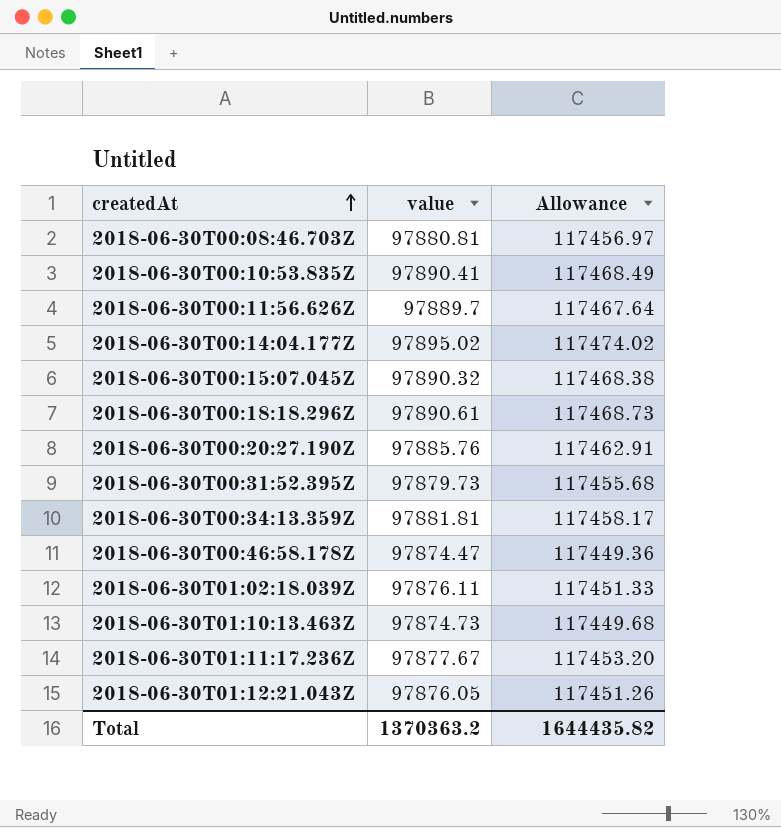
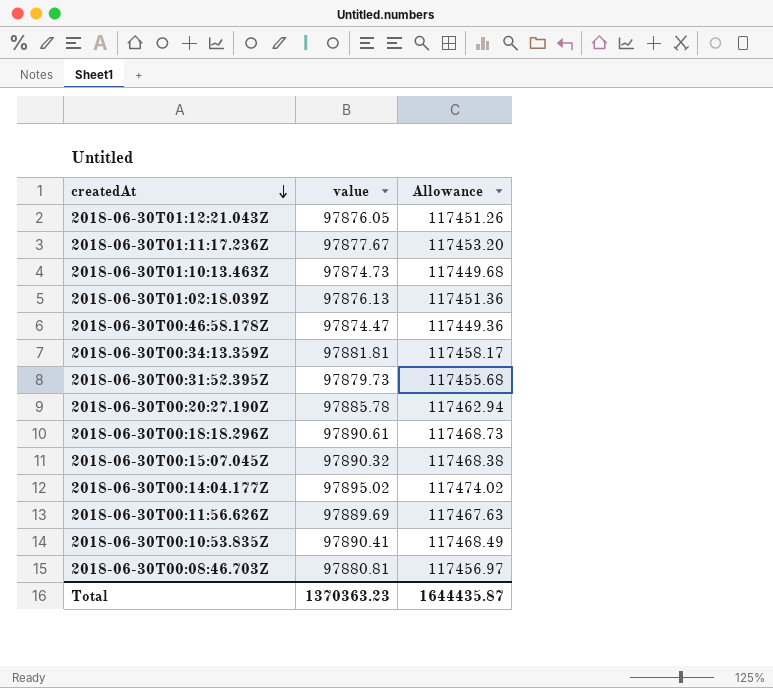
row order: createdAt ascending -> createdAt descending
2018-06-30T01:02:18.039Z | value: 97876.11 -> 97876.13
2018-06-30T01:02:18.039Z | Allowance: 117451.33 -> 117451.36
2018-06-30T00:20:27.190Z | value: 97885.76 -> 97885.78
2018-06-30T00:20:27.190Z | Allowance: 117462.91 -> 117462.94
2018-06-30T00:11:56.626Z | value: 97889.7 -> 97889.69
2018-06-30T00:11:56.626Z | Allowance: 117467.64 -> 117467.63
Total | value: 1370363.2 -> 1370363.23
Total | Allowance: 1644435.82 -> 1644435.87

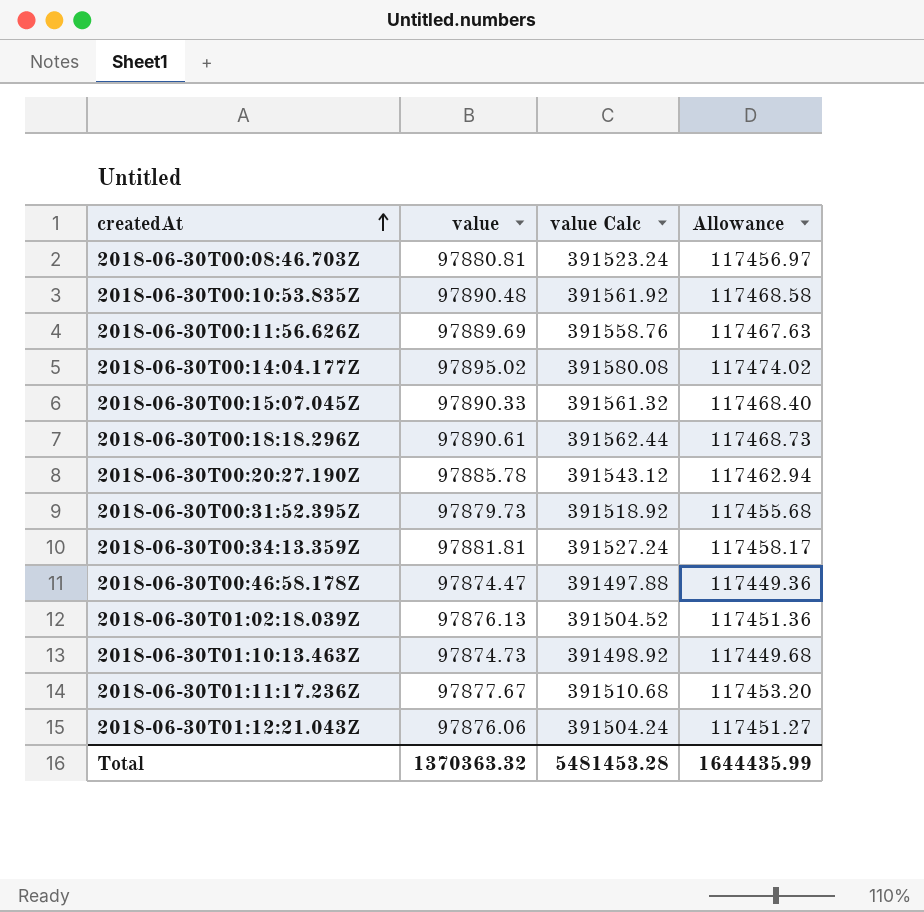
row order: createdAt descending -> createdAt ascending
column value Calc | formula: none -> [value] * 4
2018-06-30T00:10:53.835Z | value: 97890.41 -> 97890.48
2018-06-30T00:10:53.835Z | Allowance: 117468.49 -> 117468.58
2018-06-30T00:15:07.045Z | value: 97890.32 -> 97890.33
2018-06-30T00:15:07.045Z | Allowance: 117468.38 -> 117468.40
2018-06-30T01:12:21.043Z | value: 97876.05 -> 97876.06
2018-06-30T01:12:21.043Z | Allowance: 117451.26 -> 117451.27
Total | value: 1370363.23 -> 1370363.32
Total | Allowance: 1644435.87 -> 1644435.99

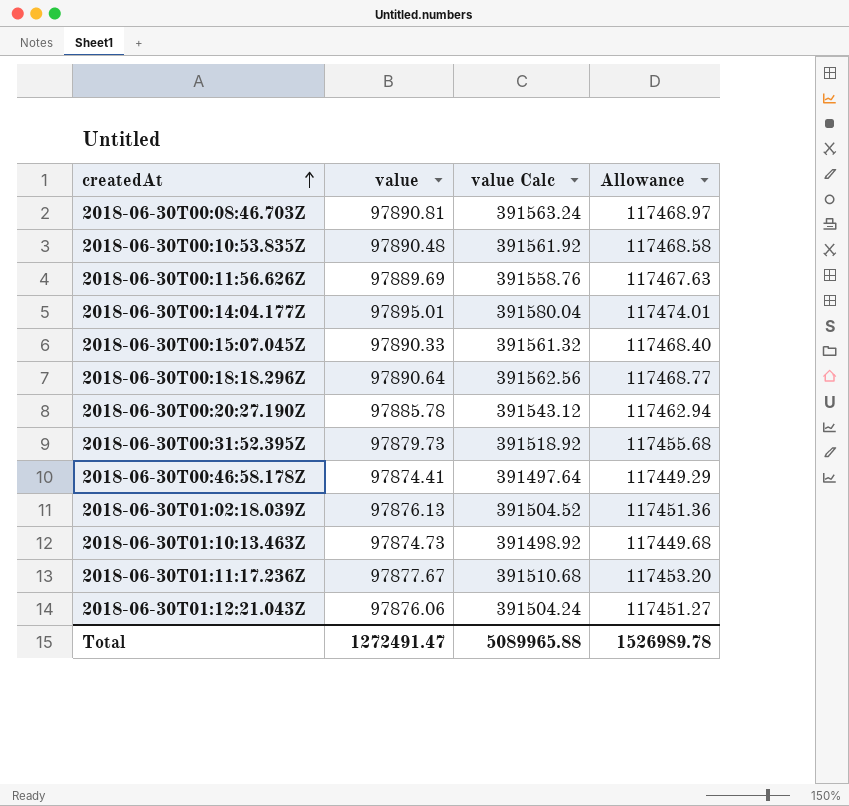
row 2018-06-30T00:34:13.359Z: 97881.81 | 391527.24 | 117458.17 -> none
2018-06-30T00:08:46.703Z | value: 97880.81 -> 97890.81
2018-06-30T00:08:46.703Z | value Calc: 391523.24 -> 391563.24
2018-06-30T00:08:46.703Z | Allowance: 117456.97 -> 117468.97
2018-06-30T00:14:04.177Z | value: 97895.02 -> 97895.01
2018-06-30T00:14:04.177Z | value Calc: 391580.08 -> 391580.04
2018-06-30T00:14:04.177Z | Allowance: 117474.02 -> 117474.01
2018-06-30T00:18:18.296Z | value: 97890.61 -> 97890.64
2018-06-30T00:18:18.296Z | value Calc: 391562.44 -> 391562.56
2018-06-30T00:18:18.296Z | Allowance: 117468.73 -> 117468.77
2018-06-30T00:46:58.178Z | value: 97874.47 -> 97874.41
2018-06-30T00:46:58.178Z | value Calc: 391497.88 -> 391497.64
2018-06-30T00:46:58.178Z | Allowance: 117449.36 -> 117449.29
Total | value: 1370363.32 -> 1272491.47
Total | value Calc: 5481453.28 -> 5089965.88
Total | Allowance: 1644435.99 -> 1526989.78

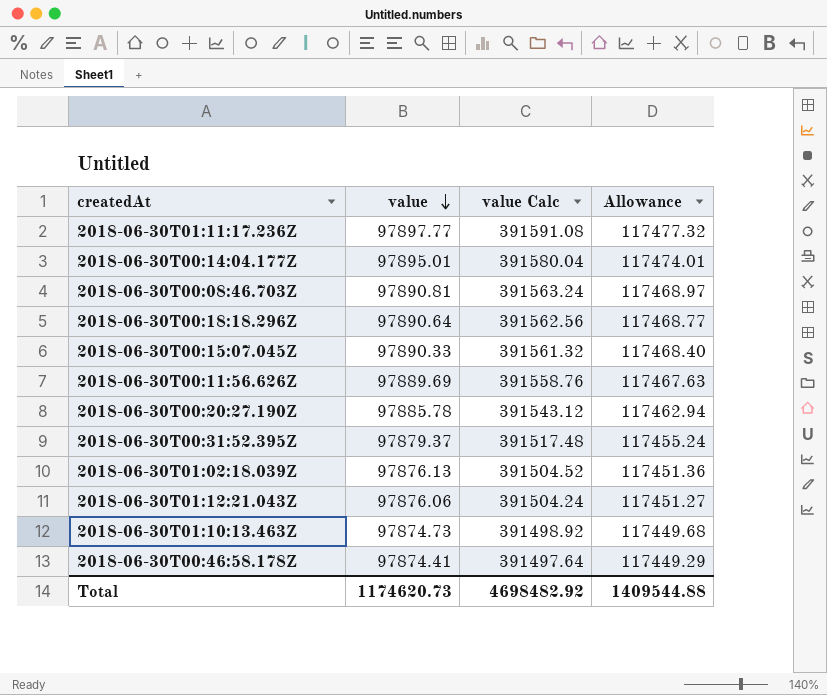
row order: createdAt ascending -> value descending
row 2018-06-30T00:10:53.835Z: 97890.48 | 391561.92 | 117468.58 -> none
2018-06-30T01:11:17.236Z | value: 97877.67 -> 97897.77
2018-06-30T01:11:17.236Z | value Calc: 391510.68 -> 391591.08
2018-06-30T01:11:17.236Z | Allowance: 117453.20 -> 117477.32
2018-06-30T00:31:52.395Z | value: 97879.73 -> 97879.37
2018-06-30T00:31:52.395Z | value Calc: 391518.92 -> 391517.48
2018-06-30T00:31:52.395Z | Allowance: 117455.68 -> 117455.24
Total | value: 1272491.47 -> 1174620.73
Total | value Calc: 5089965.88 -> 4698482.92
Total | Allowance: 1526989.78 -> 1409544.88

